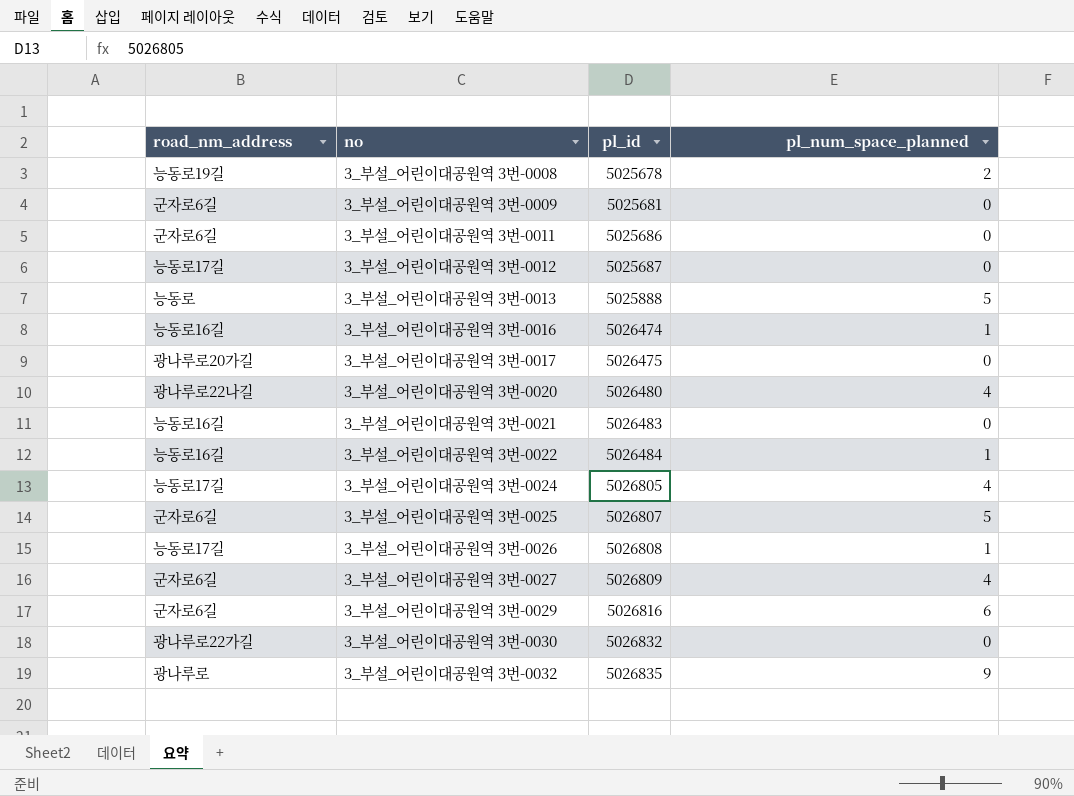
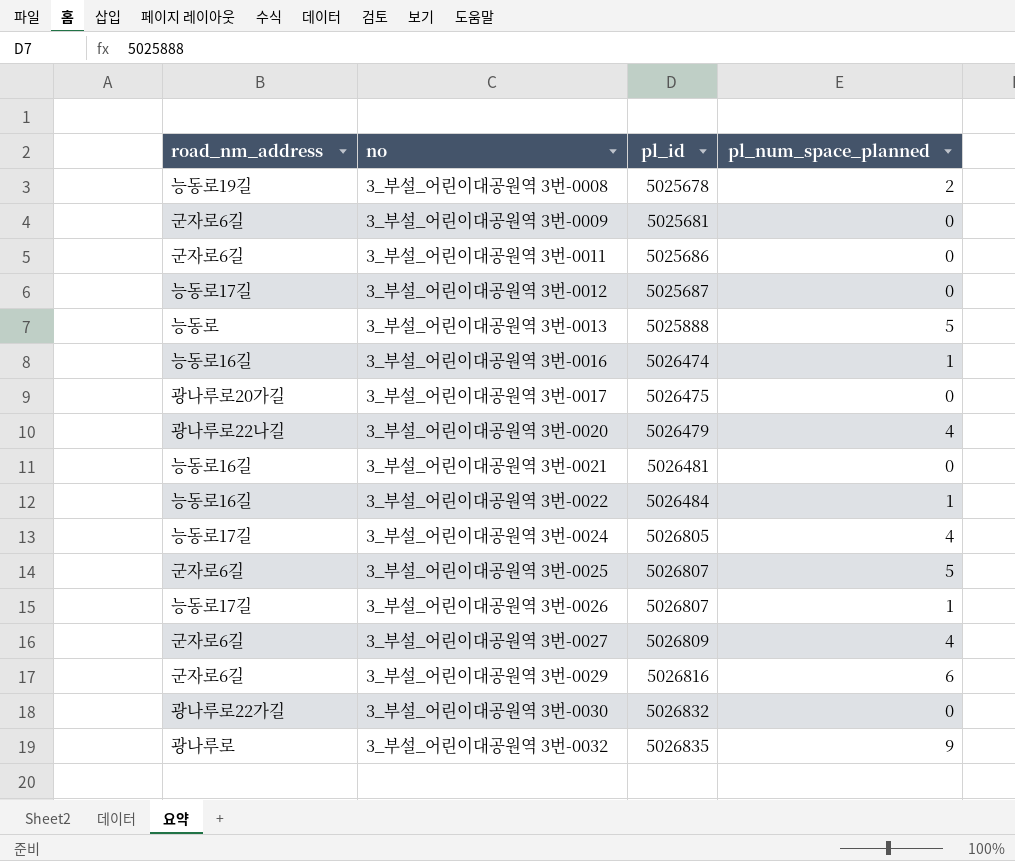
3_부설_어린이대공원역 3번-0020 | pl_id: 5026480 -> 5026479
3_부설_어린이대공원역 3번-0021 | pl_id: 5026483 -> 5026481
3_부설_어린이대공원역 3번-0026 | pl_id: 5026808 -> 5026807

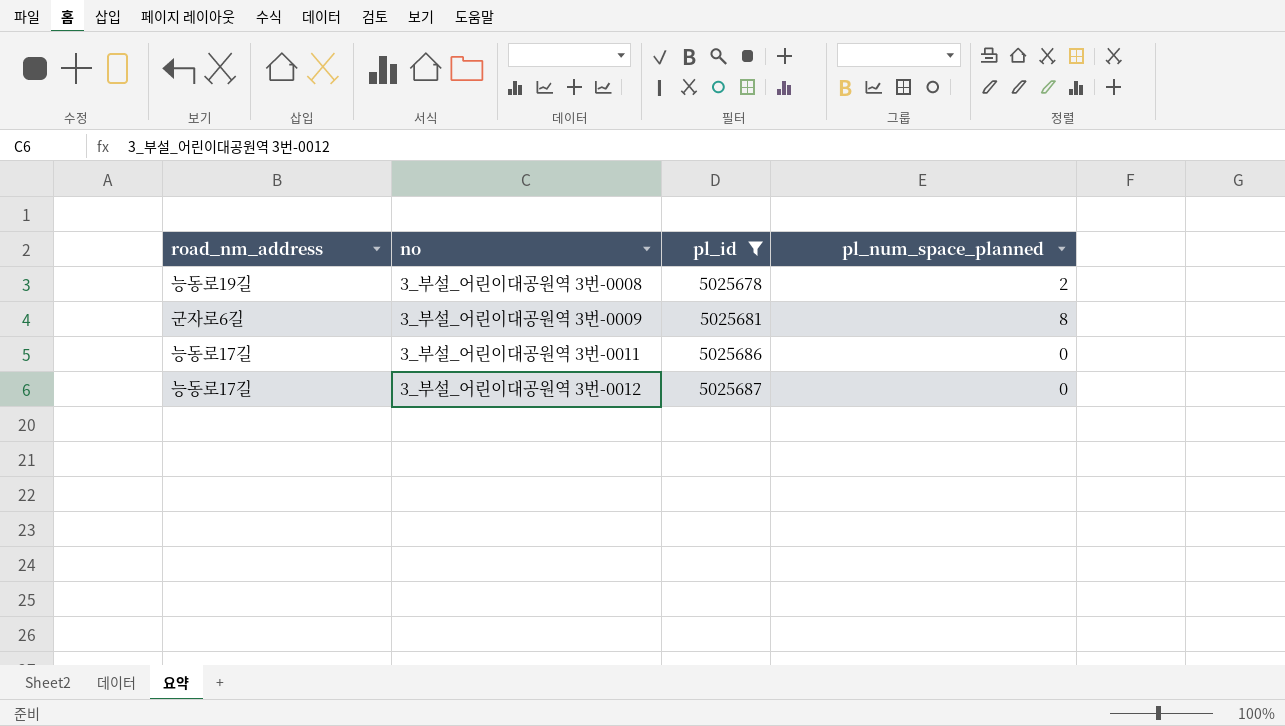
filter: none -> pl_id <= 5025687
3_부설_어린이대공원역 3번-0009 | pl_num_space_planned: 0 -> 8
3_부설_어린이대공원역 3번-0011 | road_nm_address: 군자로6길 -> 능동로17길

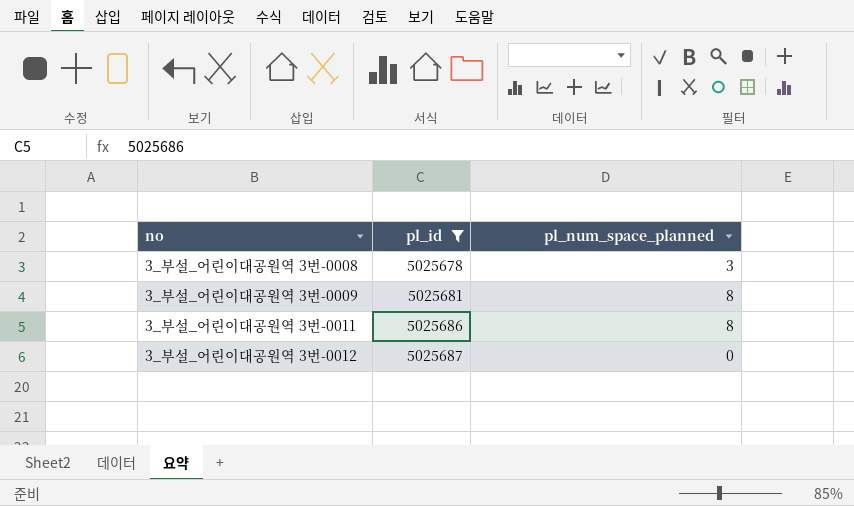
column road_nm_address | position: 1 -> none
3_부설_어린이대공원역 3번-0008 | pl_num_space_planned: 2 -> 3
3_부설_어린이대공원역 3번-0011 | pl_num_space_planned: 0 -> 8

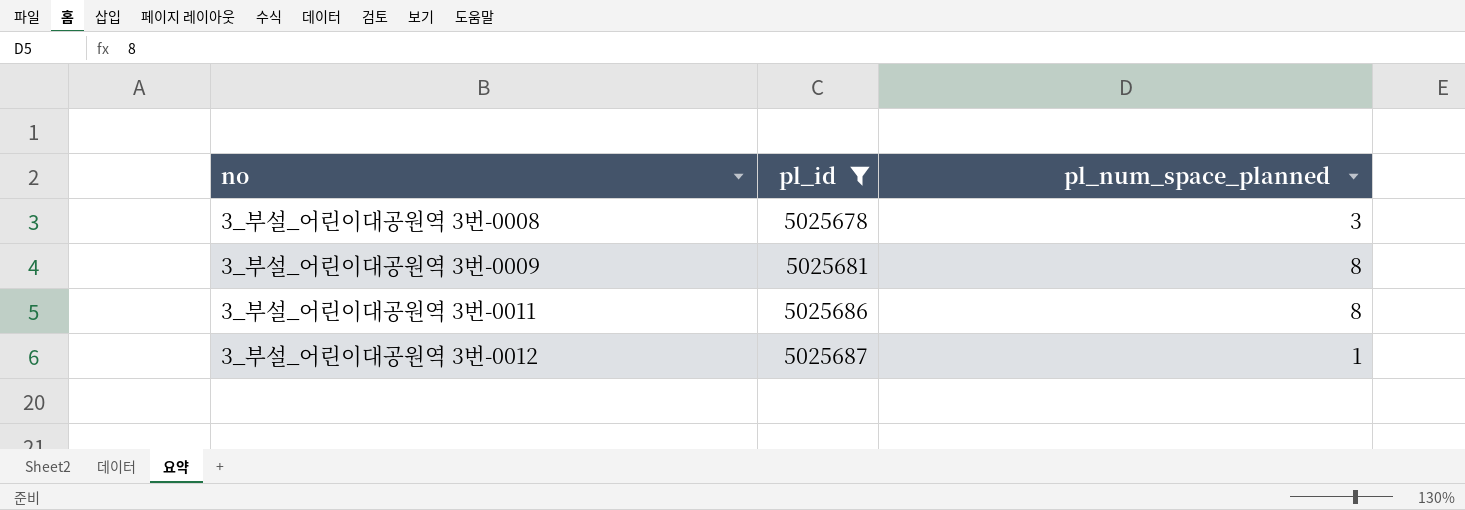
3_부설_어린이대공원역 3번-0012 | pl_num_space_planned: 0 -> 1

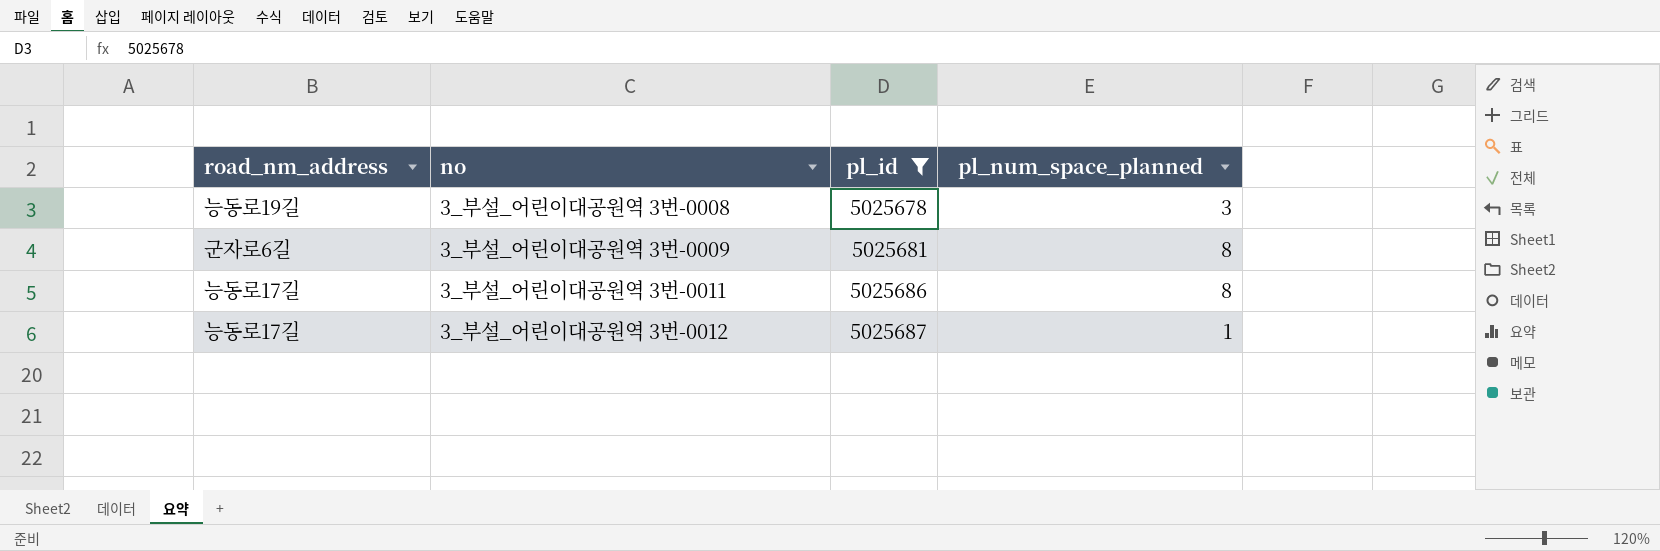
column road_nm_address | position: none -> 1

